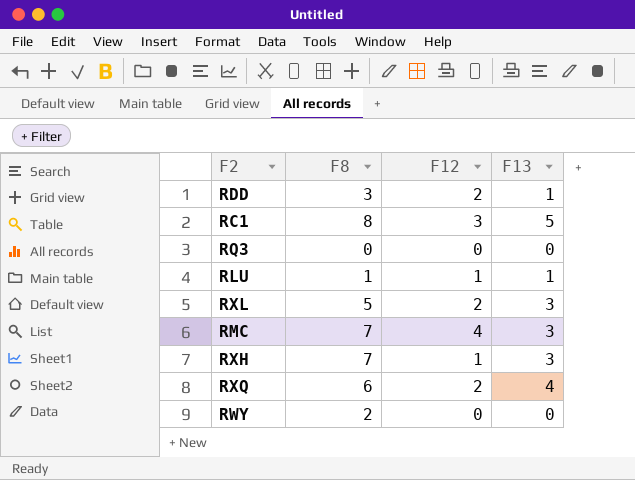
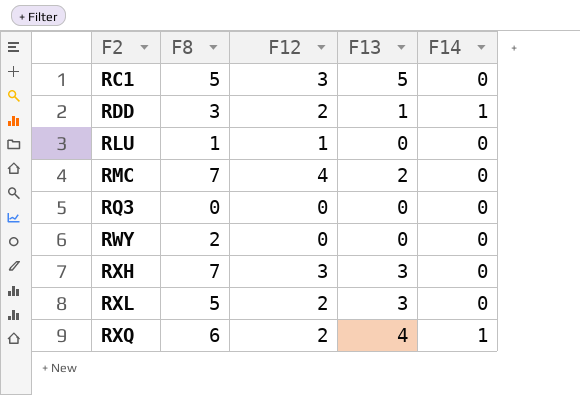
row order: none -> F2 ascending
column F14 | position: none -> 5
RC1 | F8: 8 -> 5
RLU | F13: 1 -> 0
RMC | F13: 3 -> 2
RXH | F12: 1 -> 3

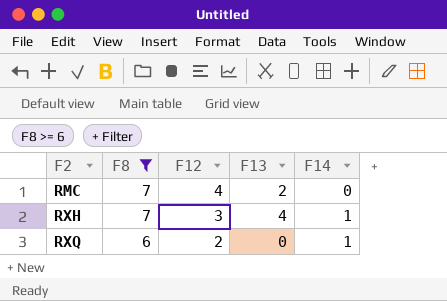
filter: none -> F8 >= 6
RXH | F13: 3 -> 4
RXH | F14: 0 -> 1
RXQ | F13: 4 -> 0

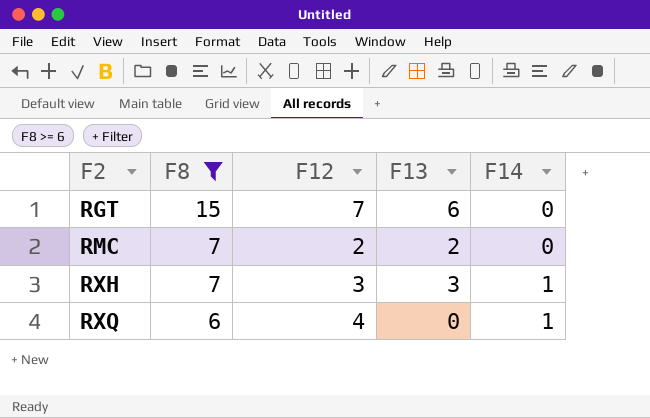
row RGT: none -> 15 | 7 | 6 | 0
RMC | F12: 4 -> 2
RXH | F13: 4 -> 3
RXQ | F12: 2 -> 4

